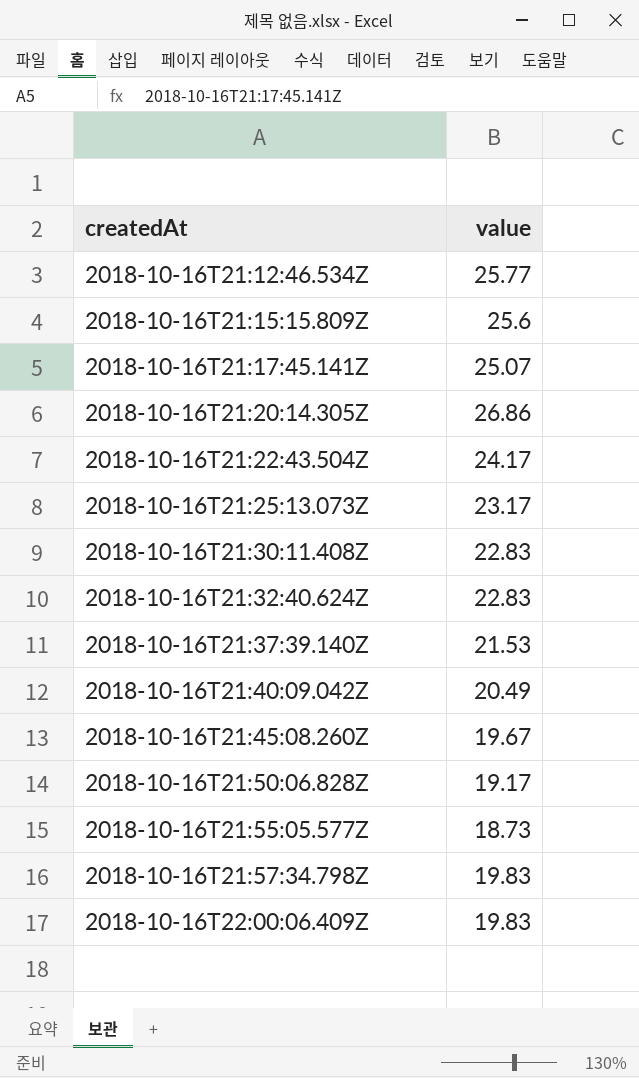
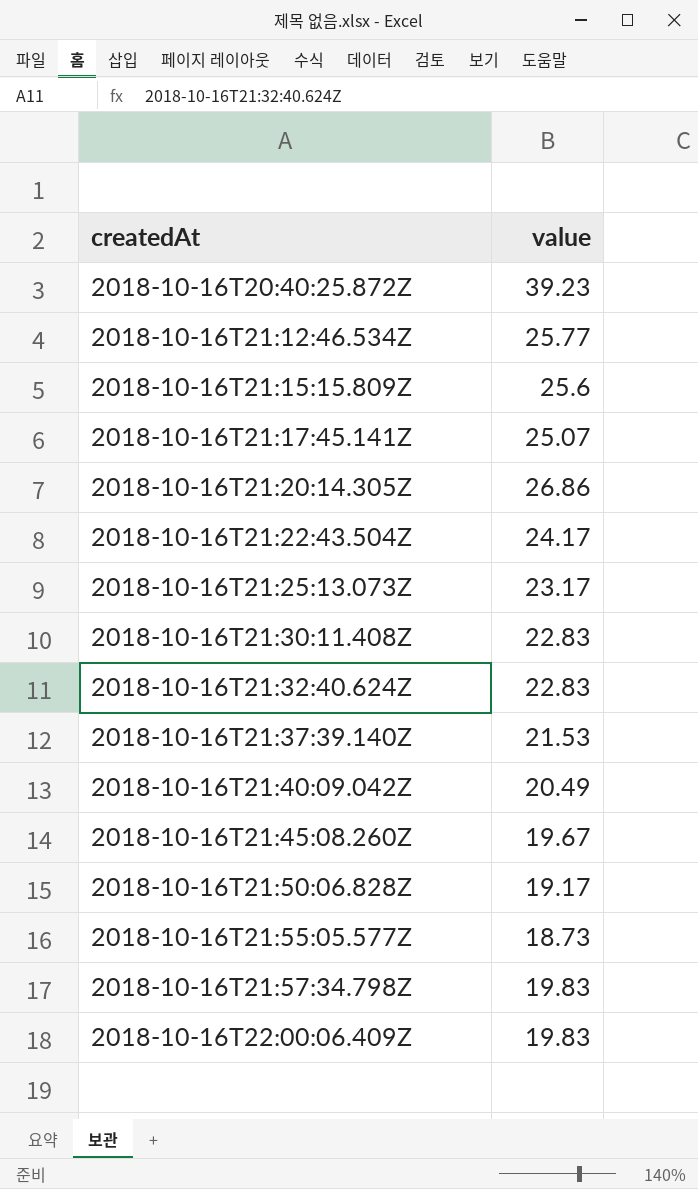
row 2018-10-16T20:40:25.872Z: none -> 39.23

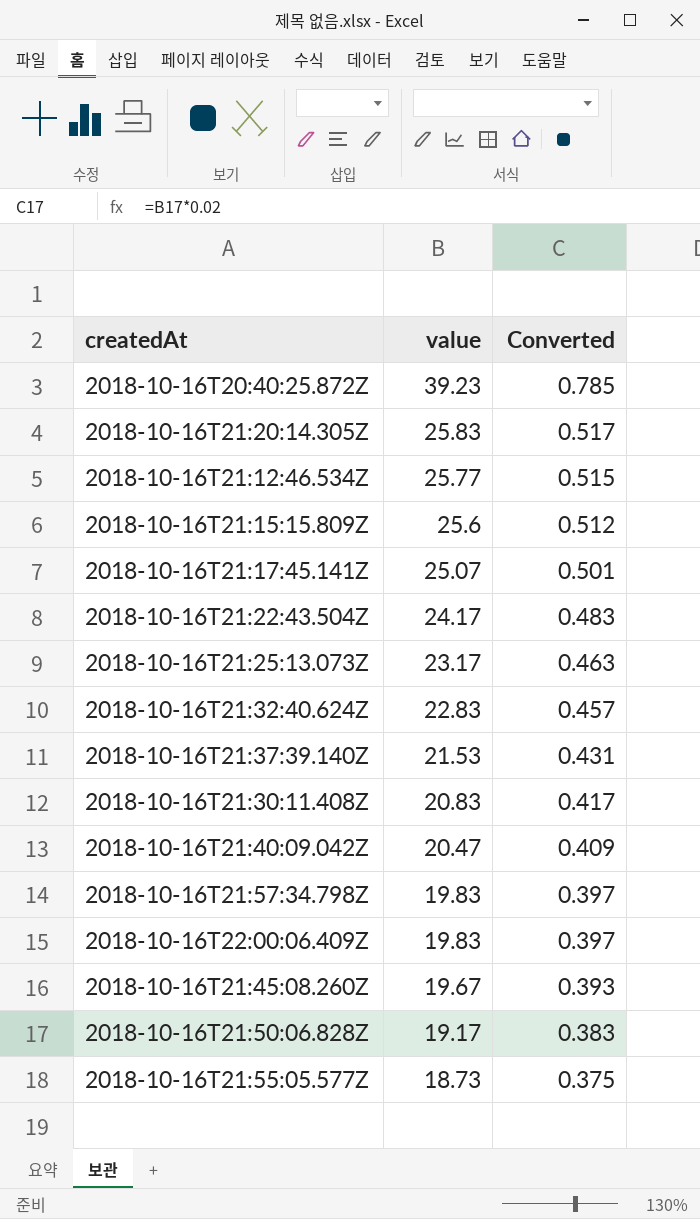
row order: createdAt ascending -> value descending
column Converted | formula: none -> [value] * 0.02
2018-10-16T21:20:14.305Z | value: 26.86 -> 25.83
2018-10-16T21:30:11.408Z | value: 22.83 -> 20.83
2018-10-16T21:40:09.042Z | value: 20.49 -> 20.47

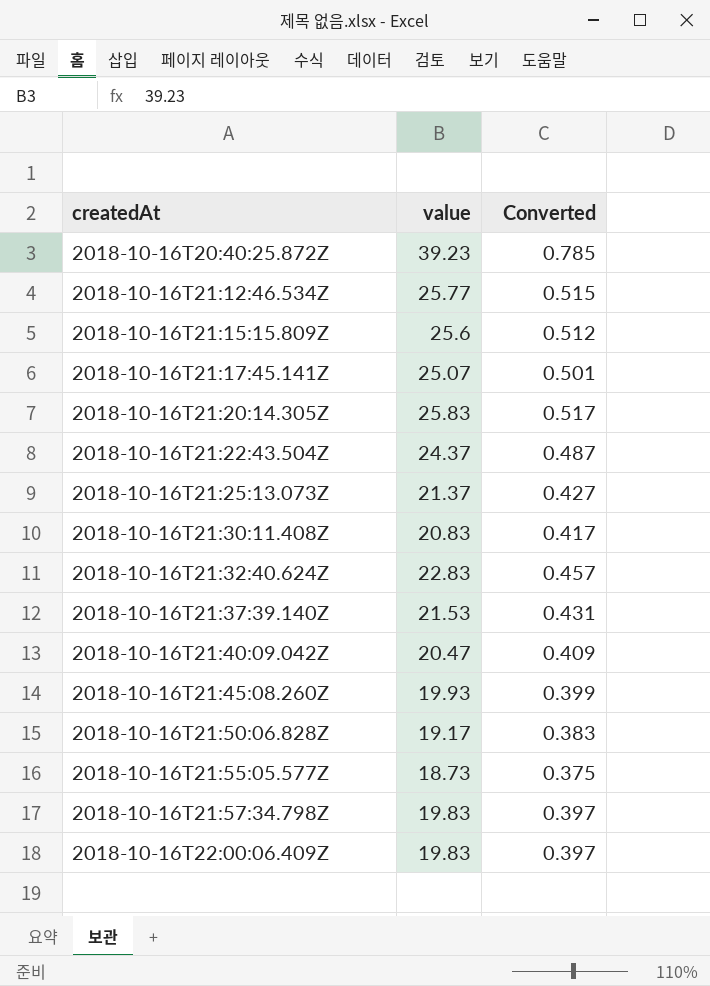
row order: value descending -> createdAt ascending
2018-10-16T21:22:43.504Z | value: 24.17 -> 24.37
2018-10-16T21:22:43.504Z | Converted: 0.483 -> 0.487
2018-10-16T21:25:13.073Z | value: 23.17 -> 21.37
2018-10-16T21:25:13.073Z | Converted: 0.463 -> 0.427
2018-10-16T21:45:08.260Z | value: 19.67 -> 19.93
2018-10-16T21:45:08.260Z | Converted: 0.393 -> 0.399

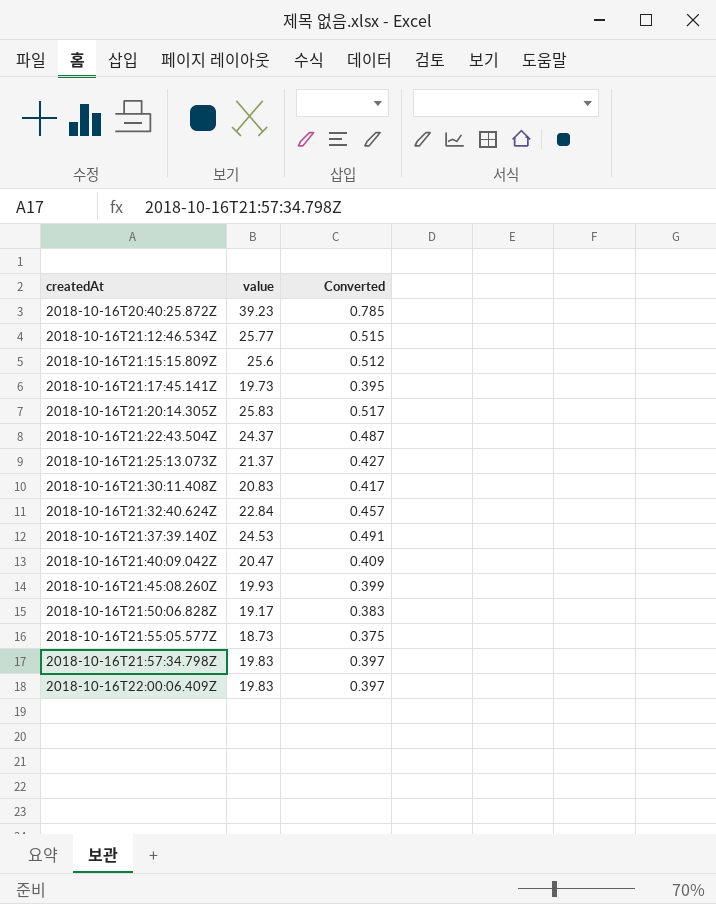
2018-10-16T21:17:45.141Z | value: 25.07 -> 19.73
2018-10-16T21:17:45.141Z | Converted: 0.501 -> 0.395
2018-10-16T21:32:40.624Z | value: 22.83 -> 22.84
2018-10-16T21:37:39.140Z | value: 21.53 -> 24.53
2018-10-16T21:37:39.140Z | Converted: 0.431 -> 0.491

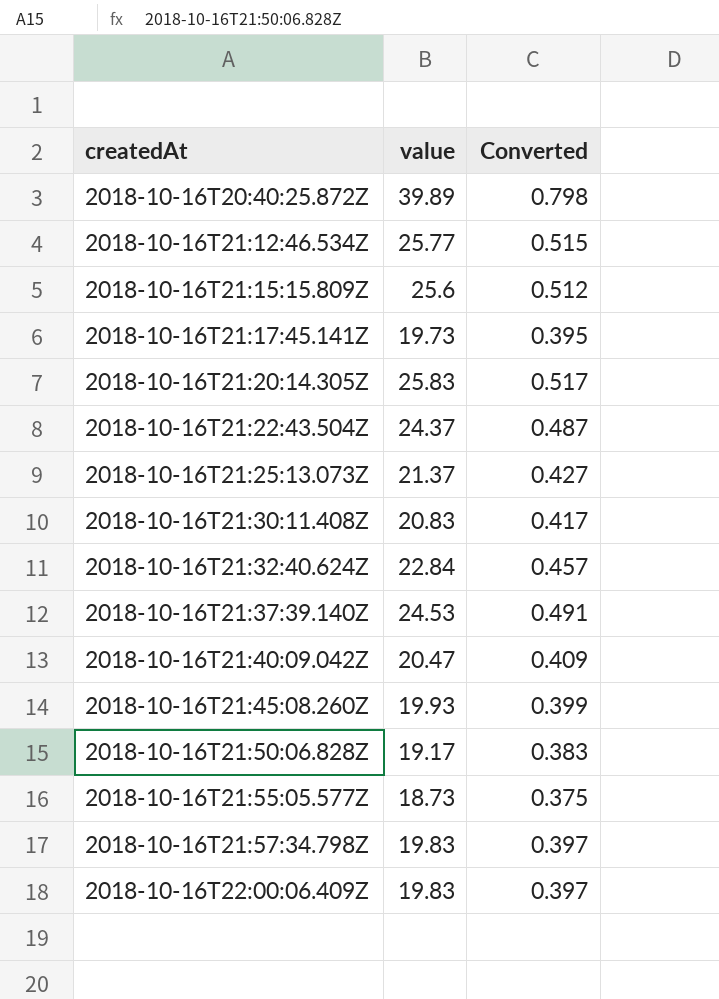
2018-10-16T20:40:25.872Z | value: 39.23 -> 39.89
2018-10-16T20:40:25.872Z | Converted: 0.785 -> 0.798

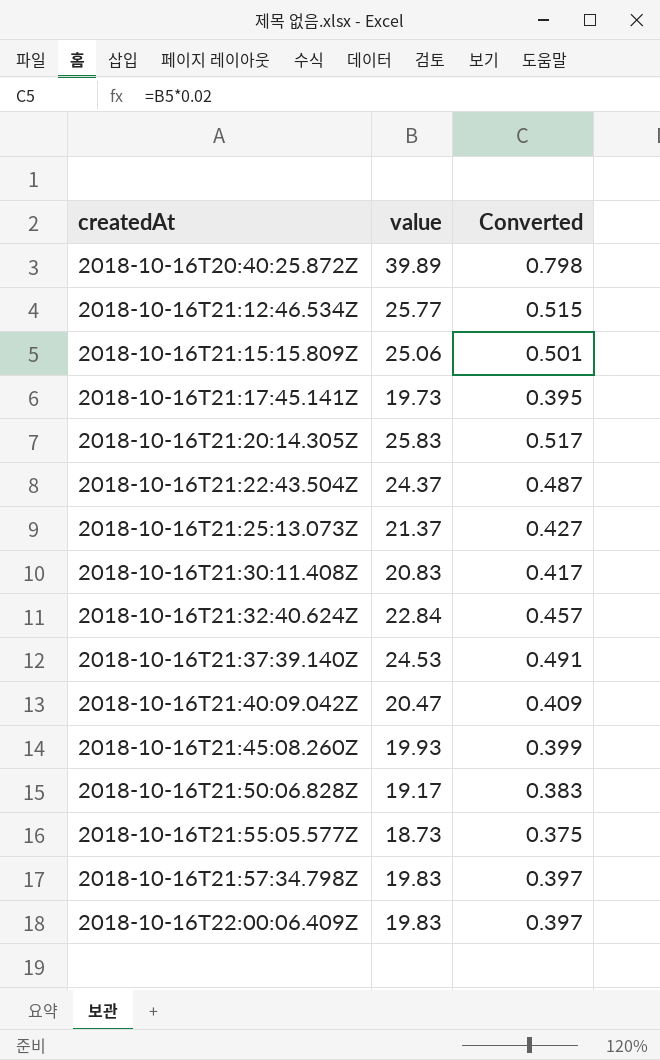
2018-10-16T21:15:15.809Z | value: 25.6 -> 25.06
2018-10-16T21:15:15.809Z | Converted: 0.512 -> 0.501

